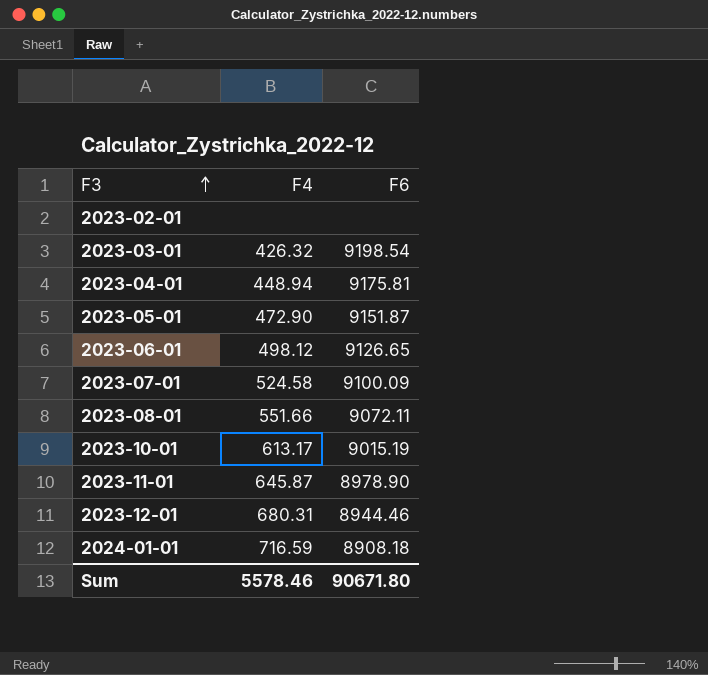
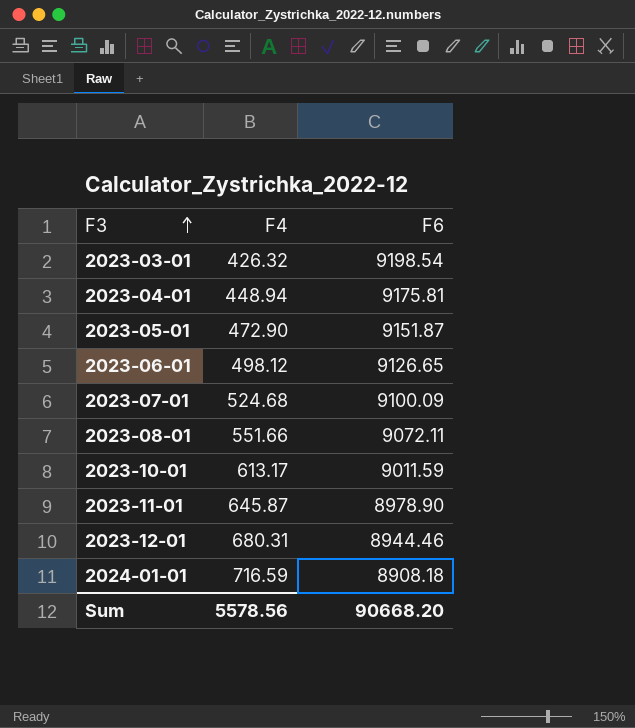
row 2023-02-01: none | none -> none
2023-07-01 | F4: 524.58 -> 524.68
2023-10-01 | F6: 9015.19 -> 9011.59
Sum | F4: 5578.46 -> 5578.56
Sum | F6: 90671.80 -> 90668.20

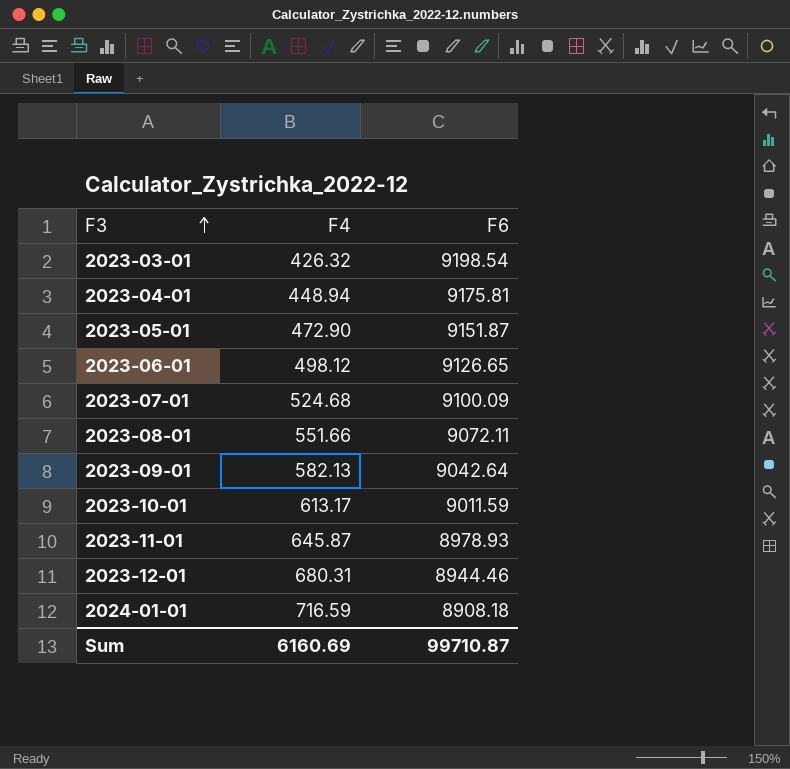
row 2023-09-01: none -> 582.13 | 9042.64
2023-11-01 | F6: 8978.90 -> 8978.93
Sum | F4: 5578.56 -> 6160.69
Sum | F6: 90668.20 -> 99710.87

